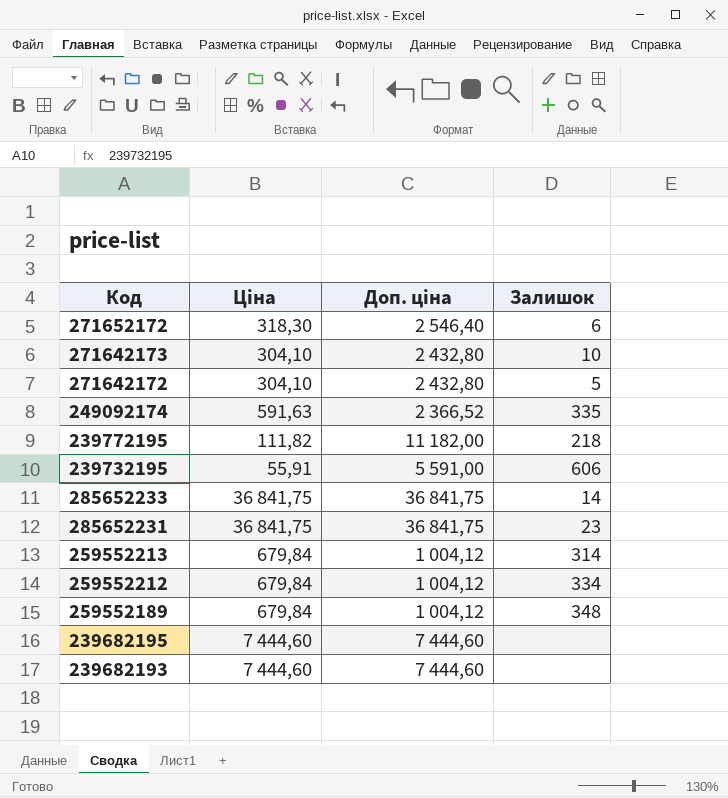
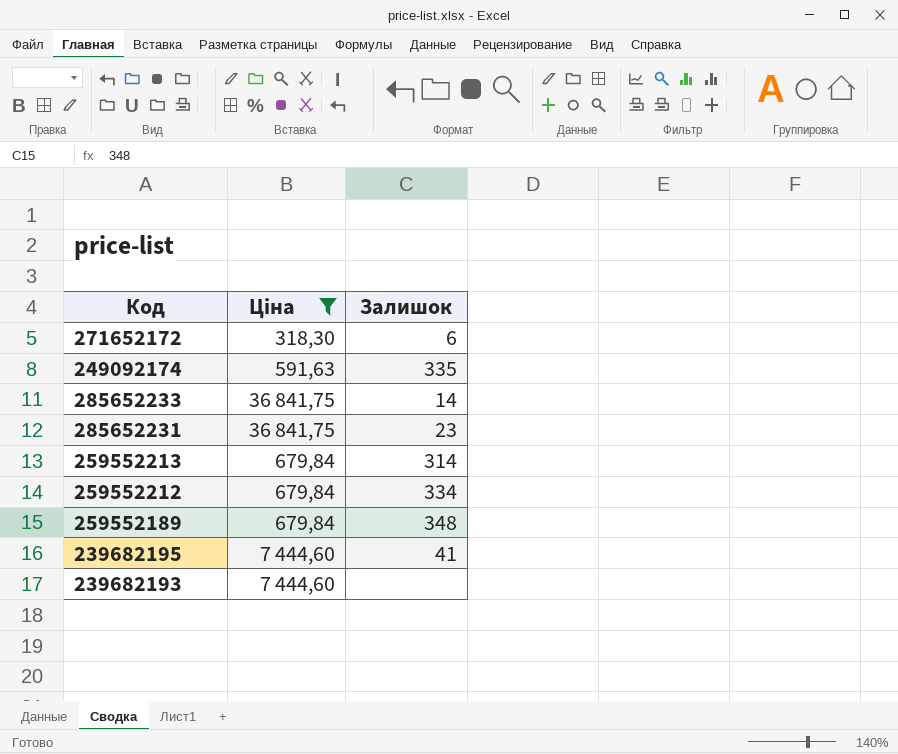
filter: none -> Ціна >= 318,30
column Доп. ціна | position: 3 -> none
239682195 | Залишок: none -> 41

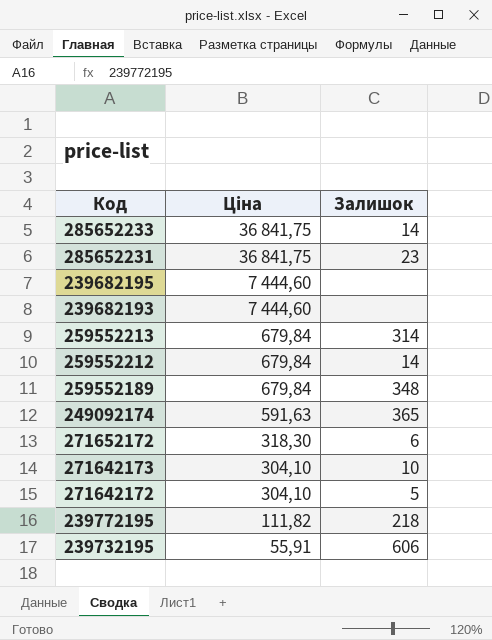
filter: Ціна >= 318,30 -> none
row order: none -> Ціна descending
239682195 | Залишок: 41 -> none
259552212 | Залишок: 334 -> 14
249092174 | Залишок: 335 -> 365

